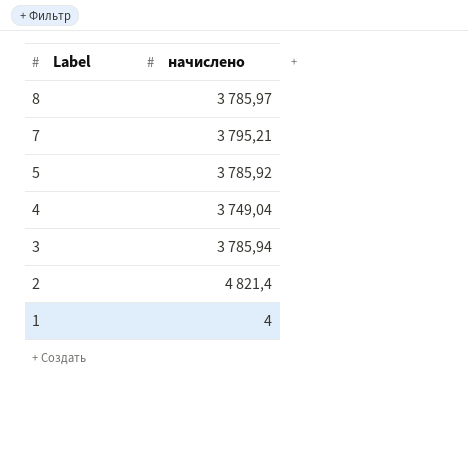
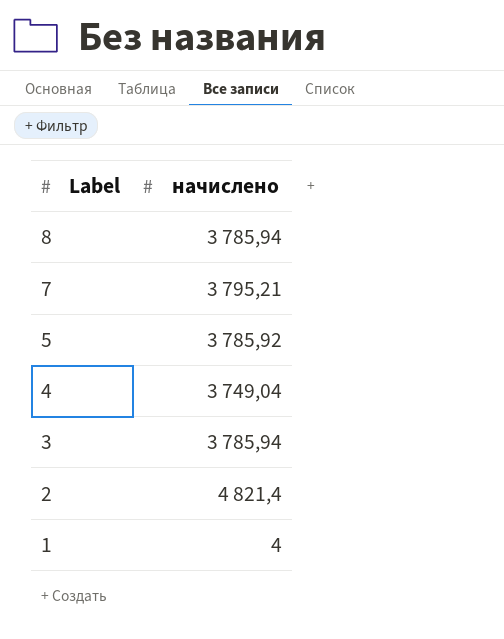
8 | начислено: 3 785,97 -> 3 785,94

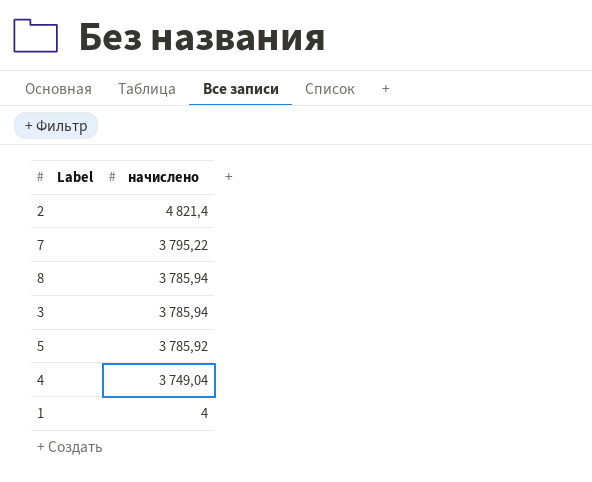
row order: Label descending -> начислено descending
7 | начислено: 3 795,21 -> 3 795,22

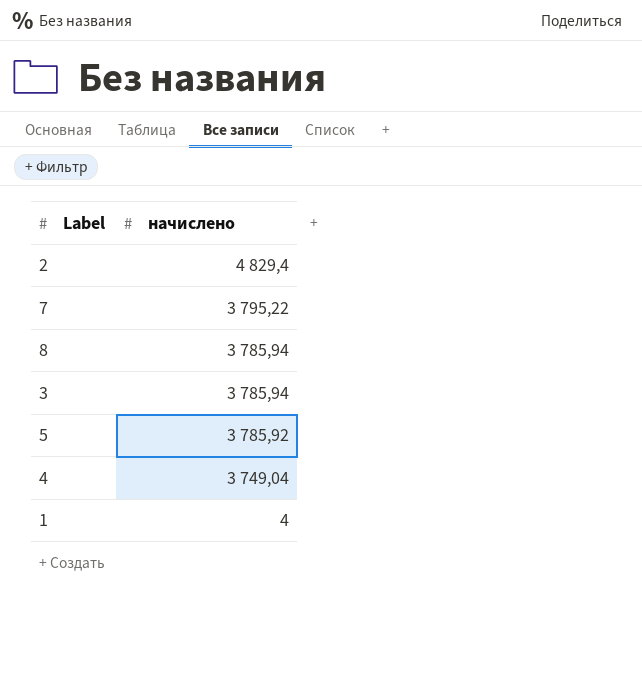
2 | начислено: 4 821,4 -> 4 829,4

